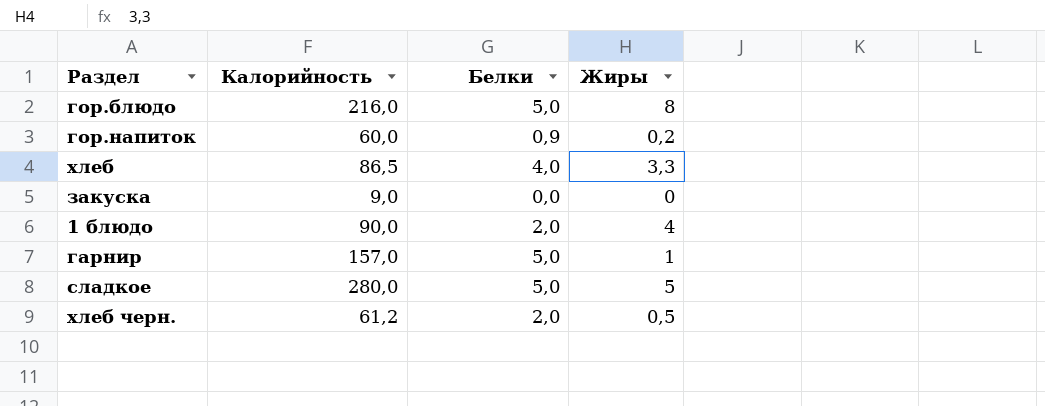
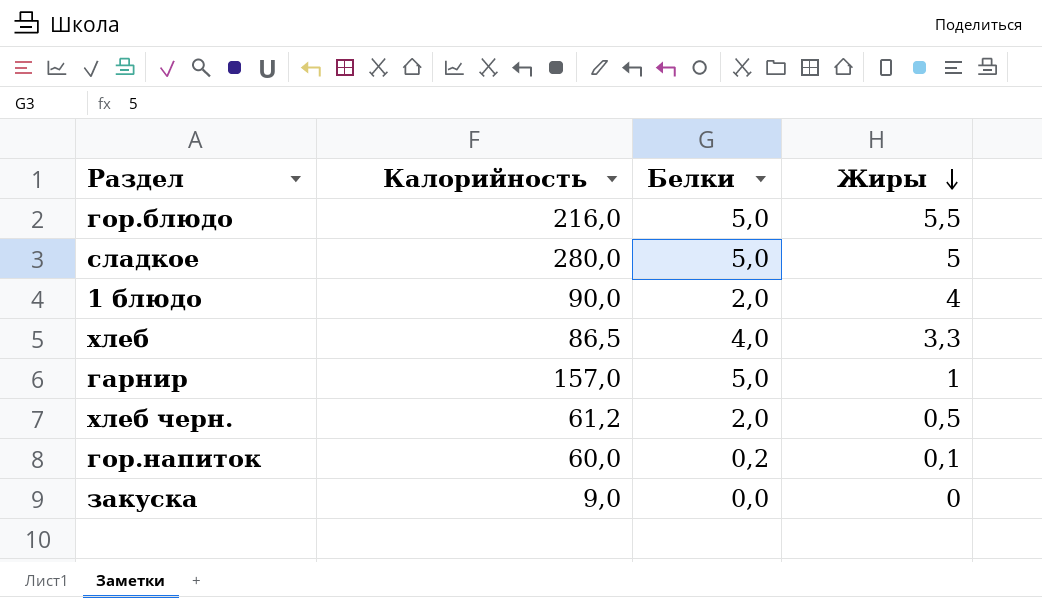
row order: none -> Жиры descending
гор.блюдо | Жиры: 8 -> 5,5
гор.напиток | Белки: 0,9 -> 0,2
гор.напиток | Жиры: 0,2 -> 0,1

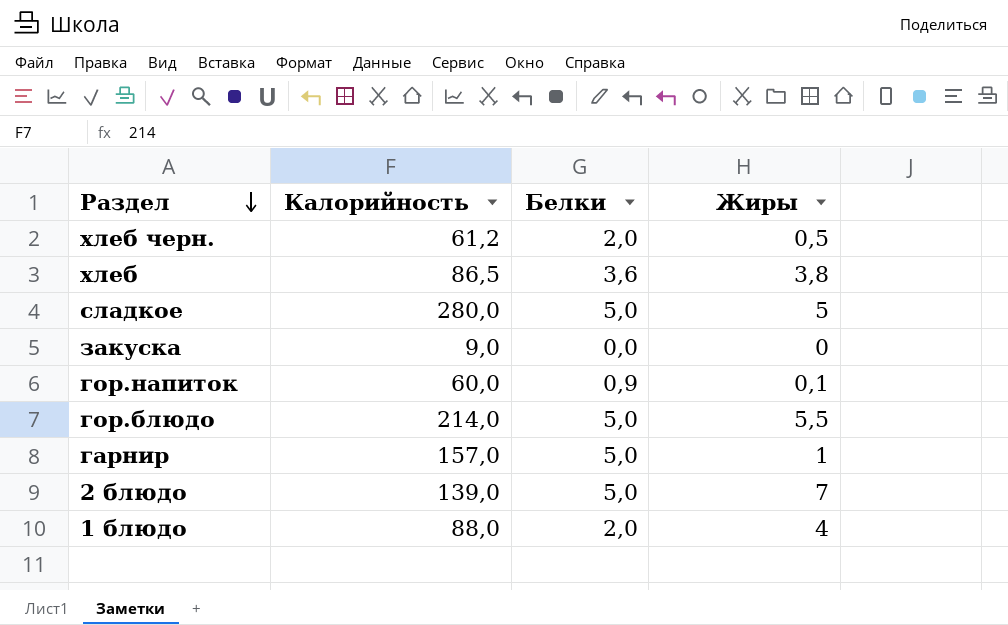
row order: Жиры descending -> Раздел descending
хлеб | Белки: 4,0 -> 3,6
хлеб | Жиры: 3,3 -> 3,8
гор.напиток | Белки: 0,2 -> 0,9
гор.блюдо | Калорийность: 216,0 -> 214,0
row 2 блюдо: none -> 139,0 | 5,0 | 7
1 блюдо | Калорийность: 90,0 -> 88,0

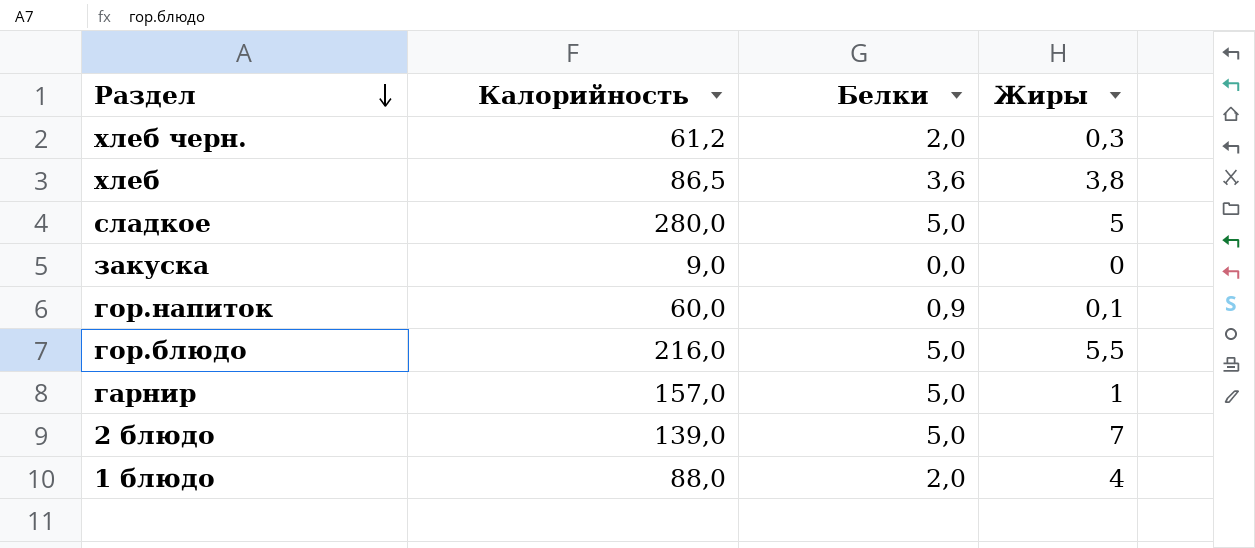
хлеб черн. | Жиры: 0,5 -> 0,3
гор.блюдо | Калорийность: 214,0 -> 216,0

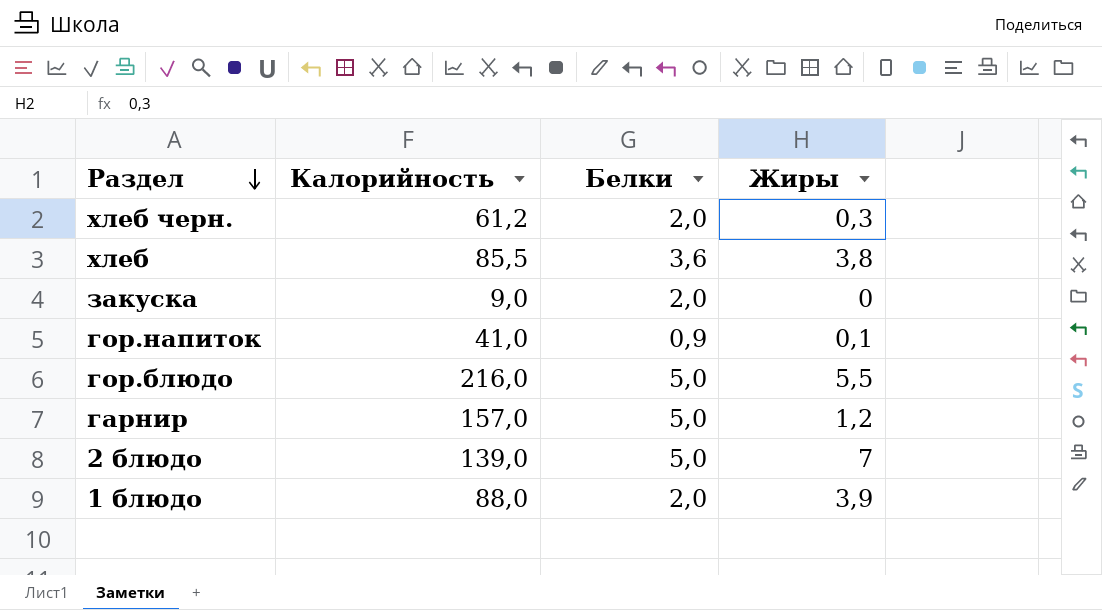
row сладкое: 280,0 | 5,0 | 5 -> none
хлеб | Калорийность: 86,5 -> 85,5
закуска | Белки: 0,0 -> 2,0
гор.напиток | Калорийность: 60,0 -> 41,0
гарнир | Жиры: 1 -> 1,2
1 блюдо | Жиры: 4 -> 3,9

